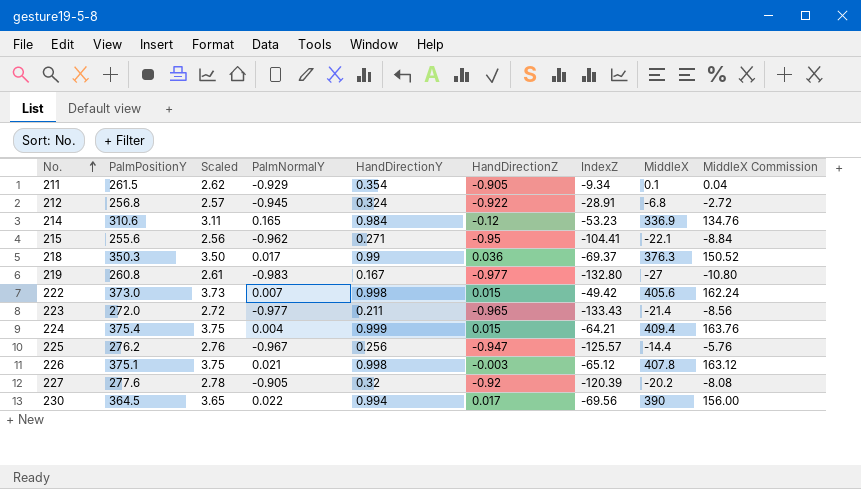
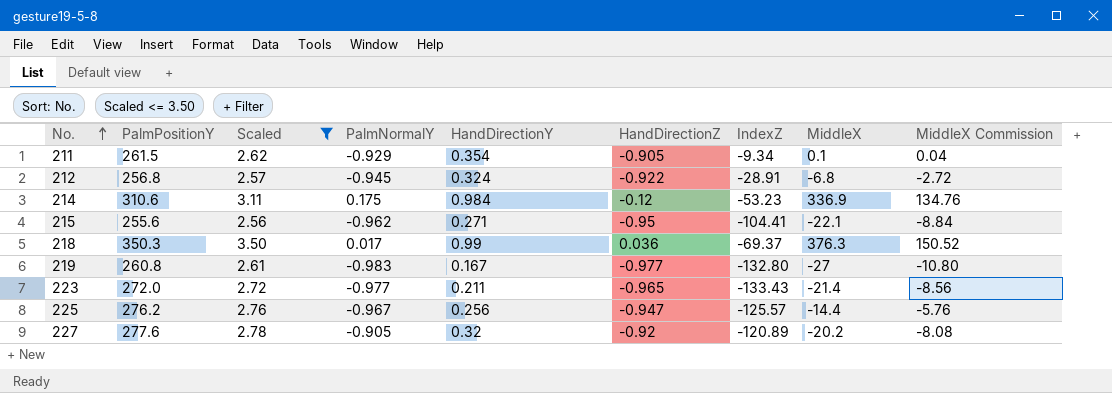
filter: none -> Scaled <= 3.50
214 | PalmNormalY: 0.165 -> 0.175
227 | IndexZ: -120.39 -> -120.89

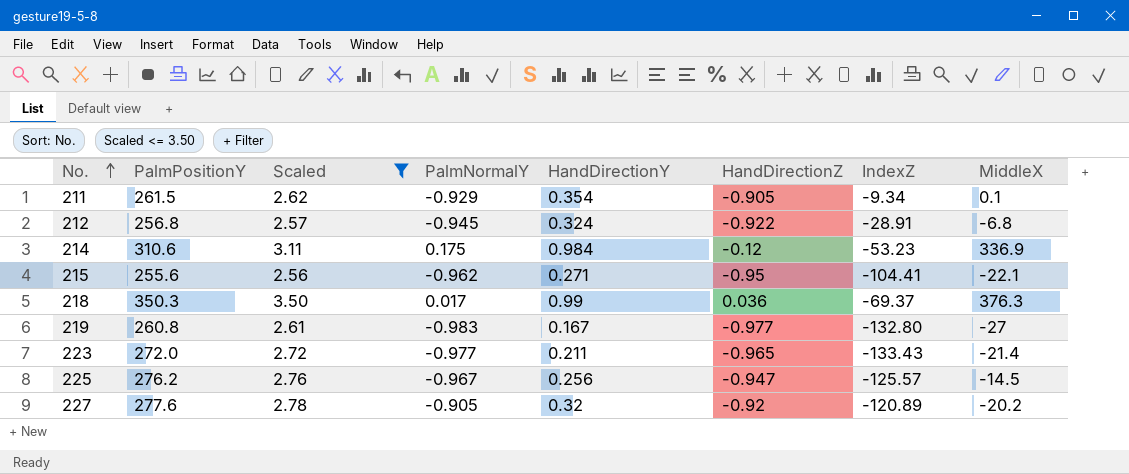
column MiddleX Commission | formula: [MiddleX] * 0.4 -> none
225 | MiddleX: -14.4 -> -14.5

